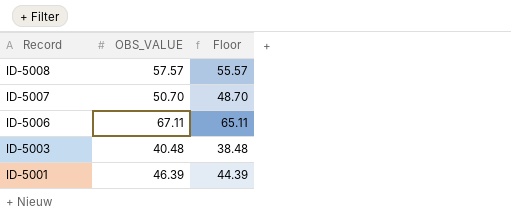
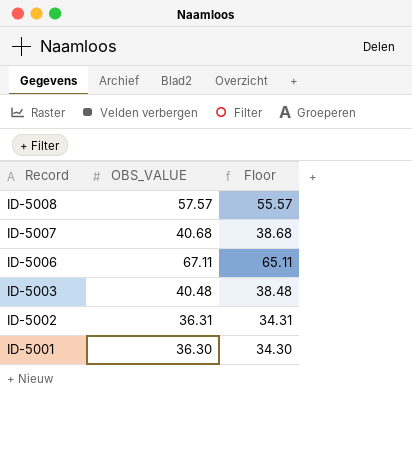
ID-5007 | OBS_VALUE: 50.70 -> 40.68
ID-5007 | Floor: 48.70 -> 38.68
row ID-5002: none -> 36.31 | 34.31
ID-5001 | OBS_VALUE: 46.39 -> 36.30
ID-5001 | Floor: 44.39 -> 34.30

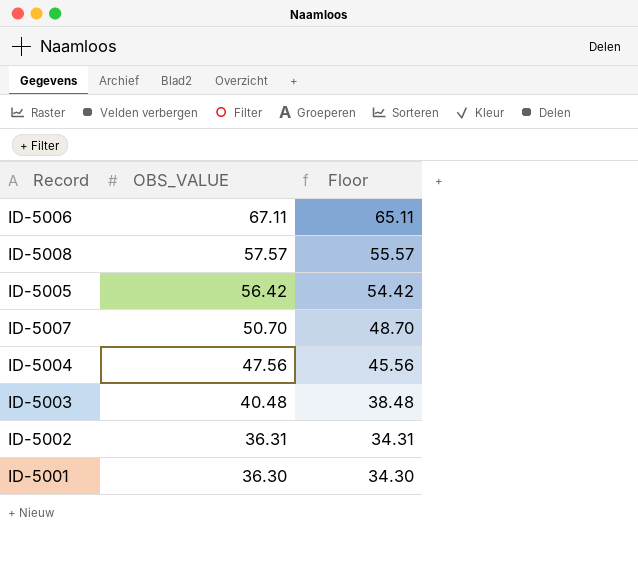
row order: Record descending -> OBS_VALUE descending
row ID-5005: none -> 56.42 | 54.42
ID-5007 | OBS_VALUE: 40.68 -> 50.70
ID-5007 | Floor: 38.68 -> 48.70
row ID-5004: none -> 47.56 | 45.56

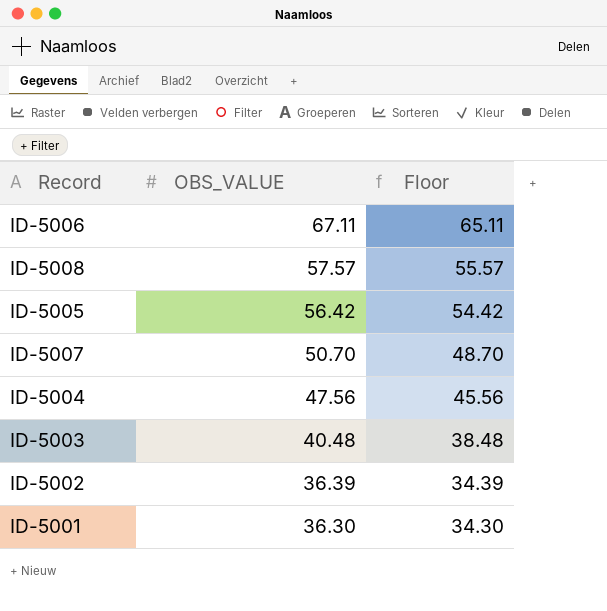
ID-5002 | OBS_VALUE: 36.31 -> 36.39
ID-5002 | Floor: 34.31 -> 34.39

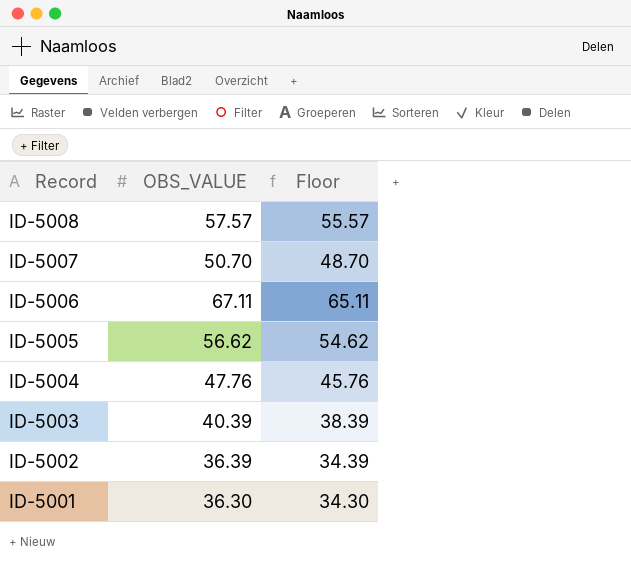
row order: OBS_VALUE descending -> Record descending
ID-5005 | OBS_VALUE: 56.42 -> 56.62
ID-5005 | Floor: 54.42 -> 54.62
ID-5004 | OBS_VALUE: 47.56 -> 47.76
ID-5004 | Floor: 45.56 -> 45.76
ID-5003 | OBS_VALUE: 40.48 -> 40.39
ID-5003 | Floor: 38.48 -> 38.39

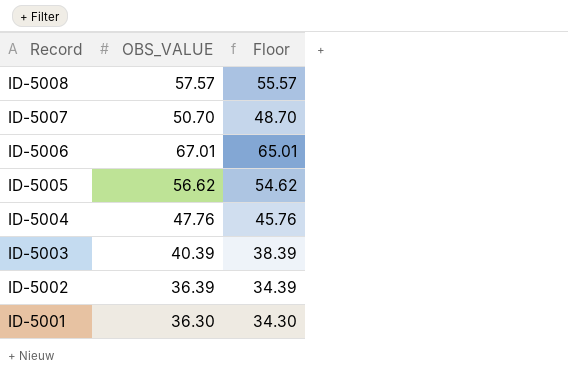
ID-5006 | OBS_VALUE: 67.11 -> 67.01
ID-5006 | Floor: 65.11 -> 65.01

